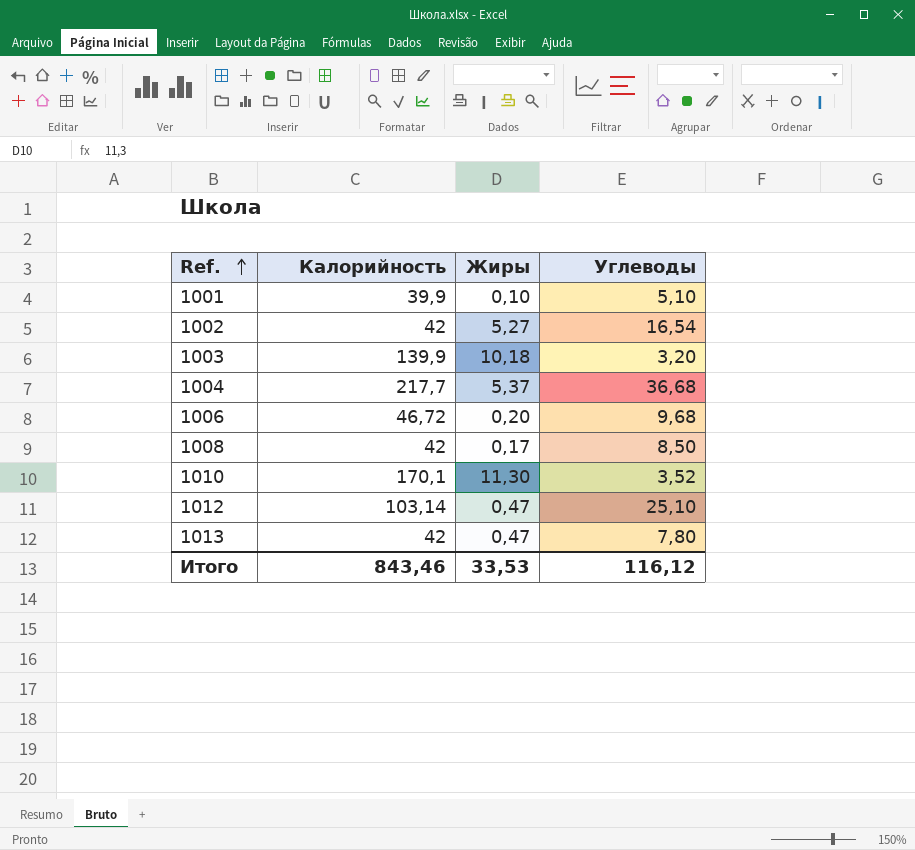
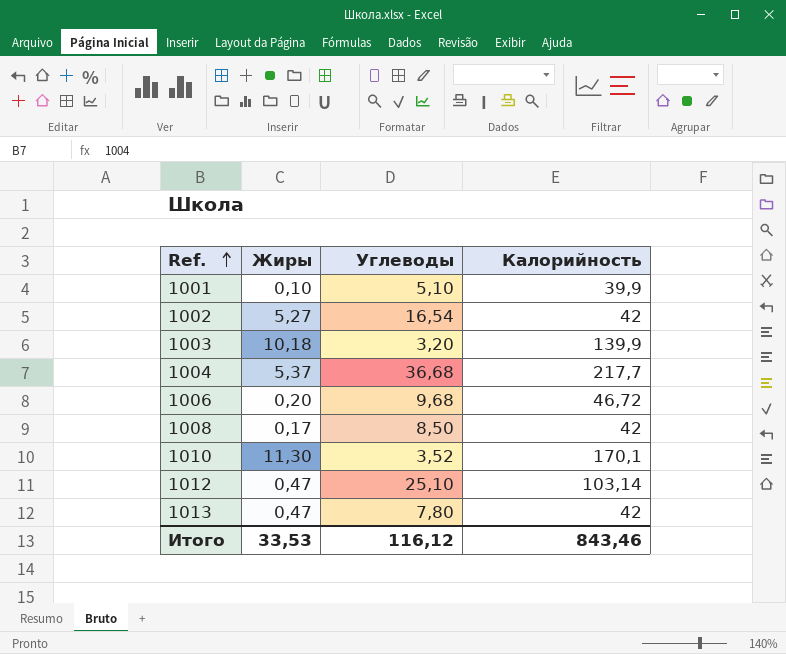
column Калорийность | position: 2 -> 4

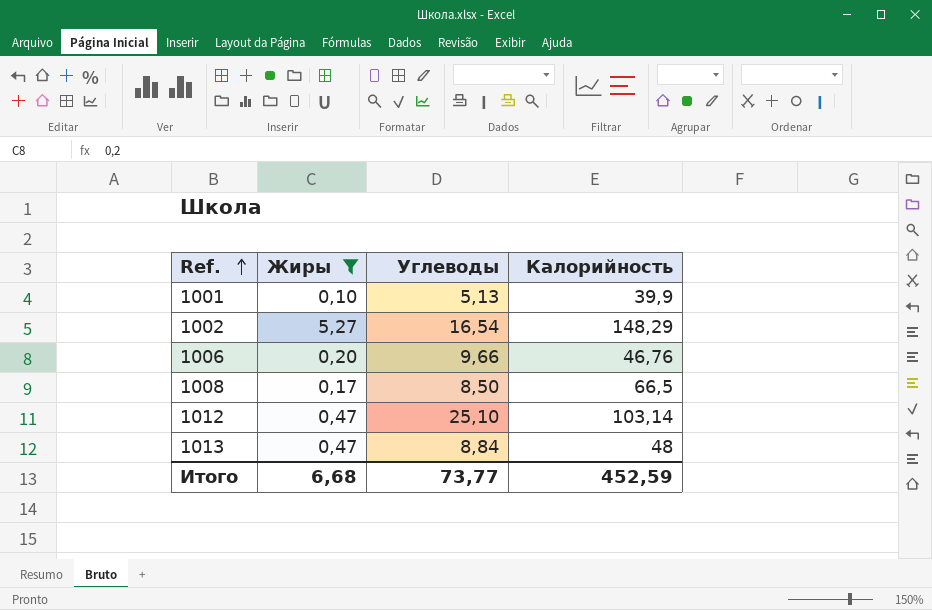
filter: none -> Жиры <= 5,27
1001 | Углеводы: 5,10 -> 5,13
1002 | Калорийность: 42 -> 148,29
1006 | Углеводы: 9,68 -> 9,66
1006 | Калорийность: 46,72 -> 46,76
1008 | Калорийность: 42 -> 66,5
1013 | Углеводы: 7,80 -> 8,84
1013 | Калорийность: 42 -> 48
Итого | Жиры: 33,53 -> 6,68
Итого | Углеводы: 116,12 -> 73,77
Итого | Калорийность: 843,46 -> 452,59

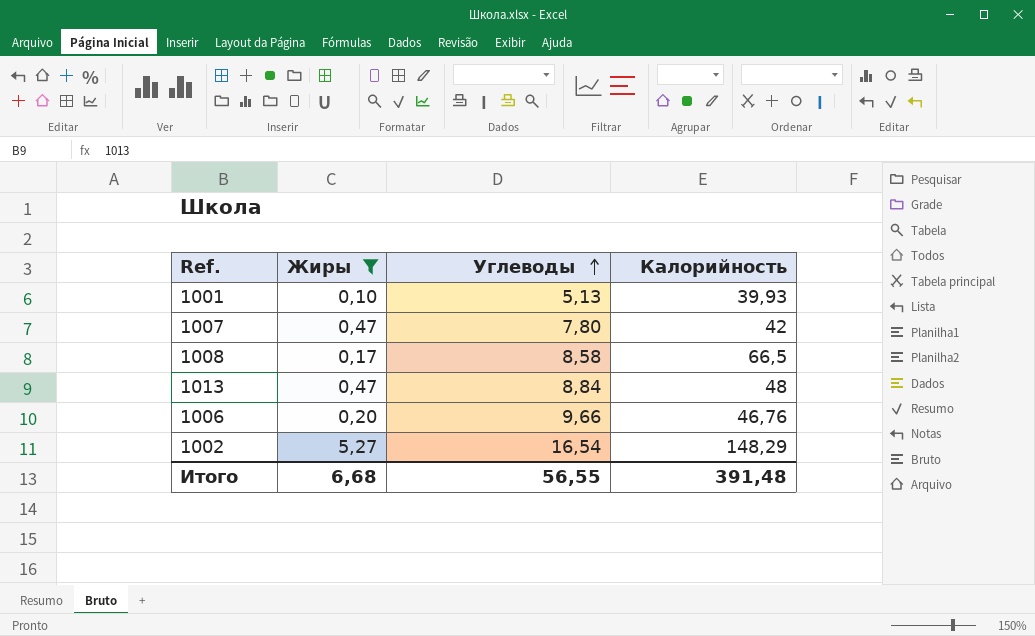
row order: Ref. ascending -> Углеводы ascending
row 1012: 0,47 | 25,10 | 103,14 -> none
1001 | Калорийность: 39,9 -> 39,93
row 1007: none -> 0,47 | 7,80 | 42
1008 | Углеводы: 8,50 -> 8,58
Итого | Углеводы: 73,77 -> 56,55
Итого | Калорийность: 452,59 -> 391,48

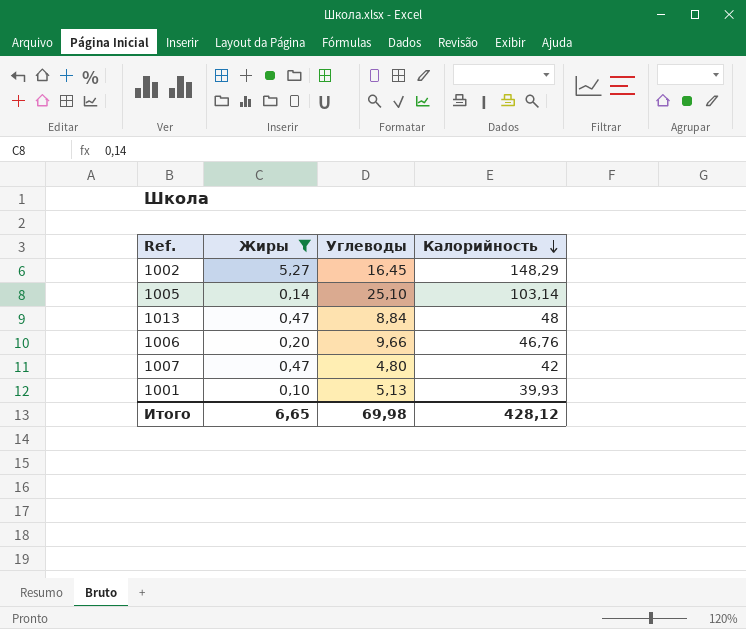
row order: Углеводы ascending -> Калорийность descending
row 1008: 0,17 | 8,58 | 66,5 -> none
1002 | Углеводы: 16,54 -> 16,45
row 1005: none -> 0,14 | 25,10 | 103,14
1007 | Углеводы: 7,80 -> 4,80
Итого | Жиры: 6,68 -> 6,65
Итого | Углеводы: 56,55 -> 69,98
Итого | Калорийность: 391,48 -> 428,12

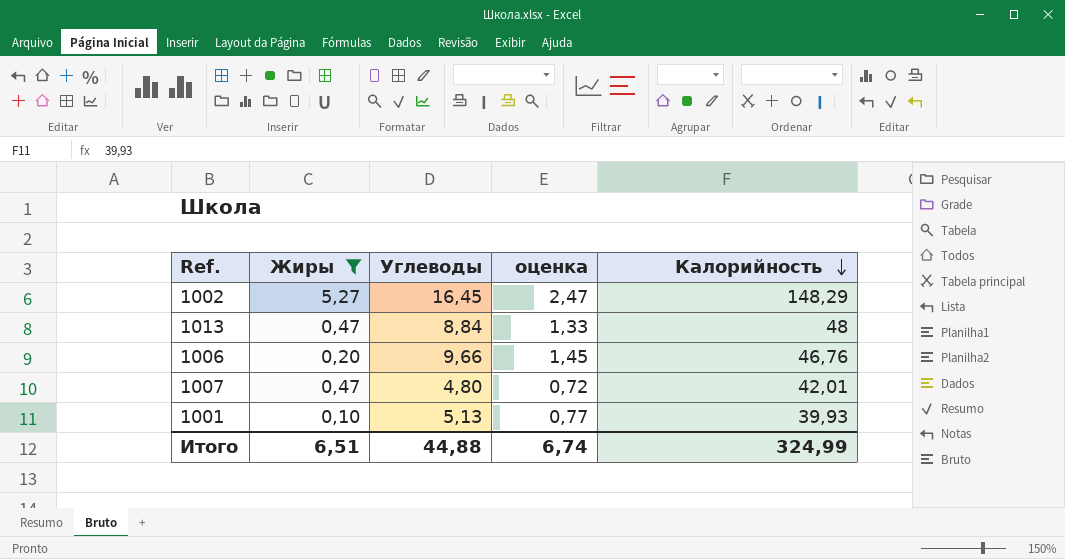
column оценка | formula: none -> [Углеводы] * 0,15
row 1005: 0,14 | 25,10 | 103,14 -> none
1007 | Калорийность: 42 -> 42,01
Итого | Жиры: 6,65 -> 6,51
Итого | Углеводы: 69,98 -> 44,88
Итого | Калорийность: 428,12 -> 324,99

